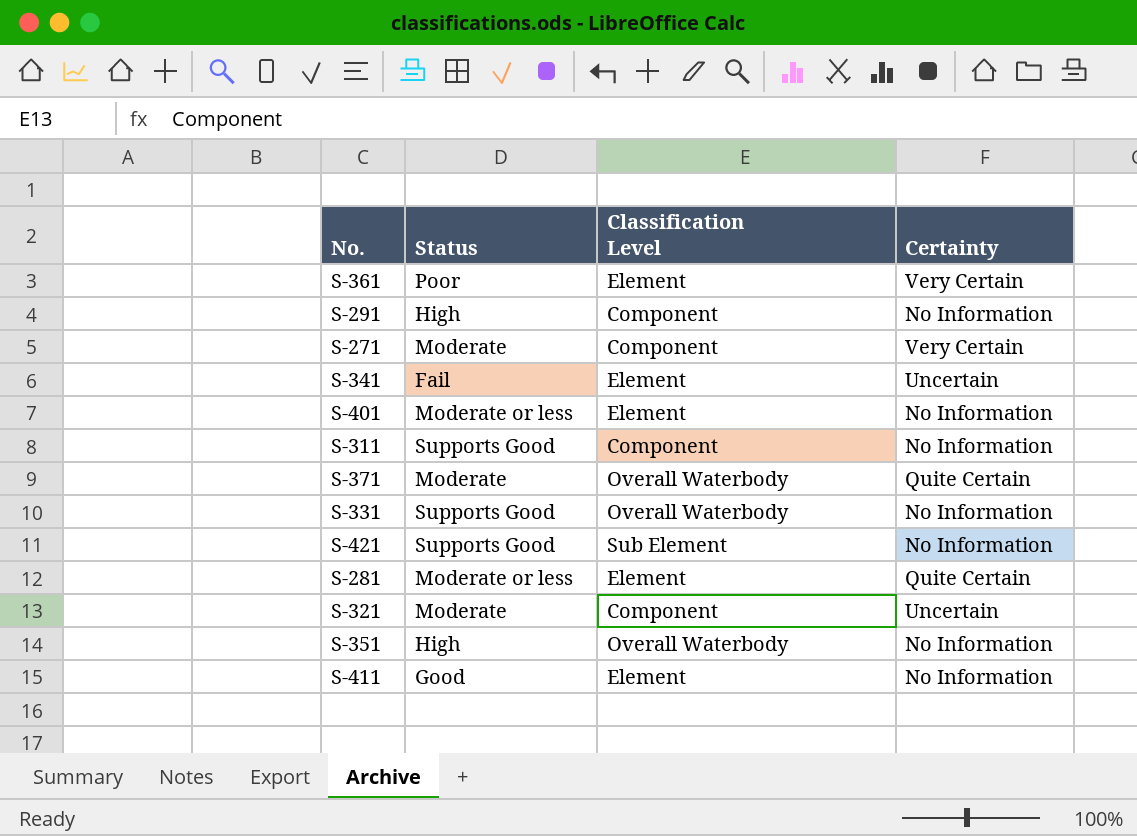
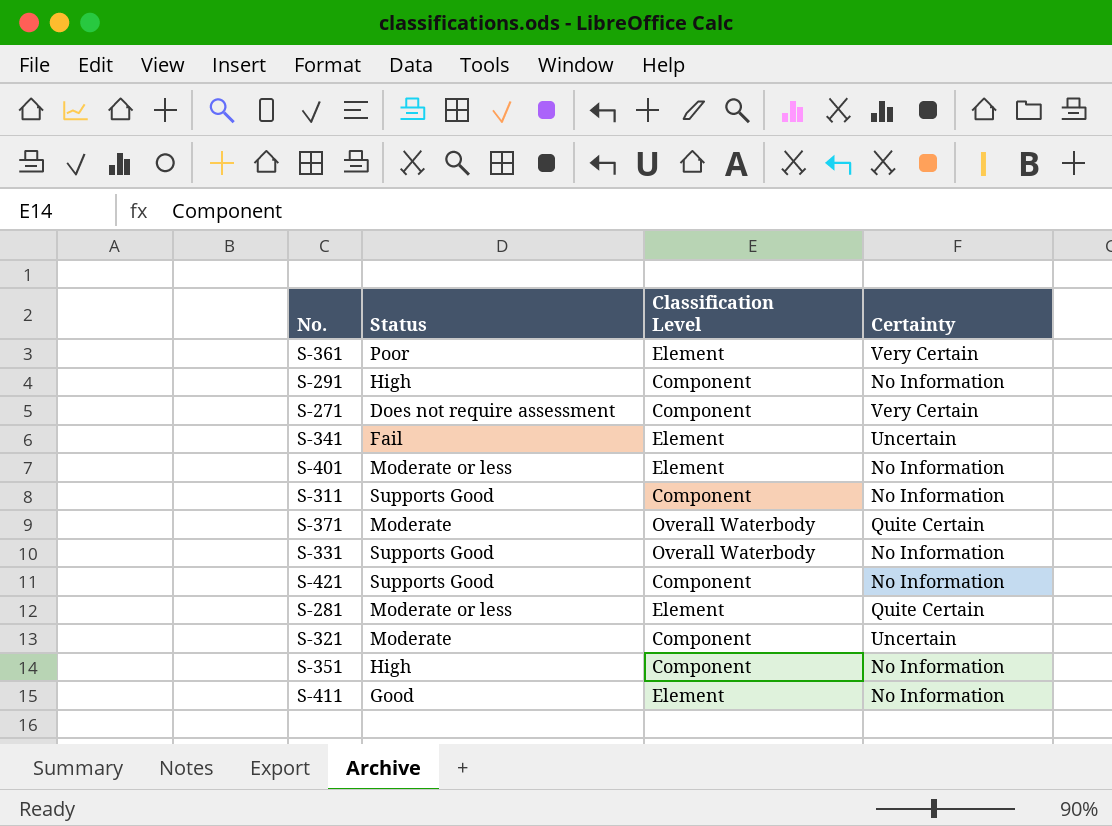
S-271 | Status: Moderate -> Does not require assessment
S-421 | Classification Level: Sub Element -> Component
S-351 | Classification Level: Overall Waterbody -> Component

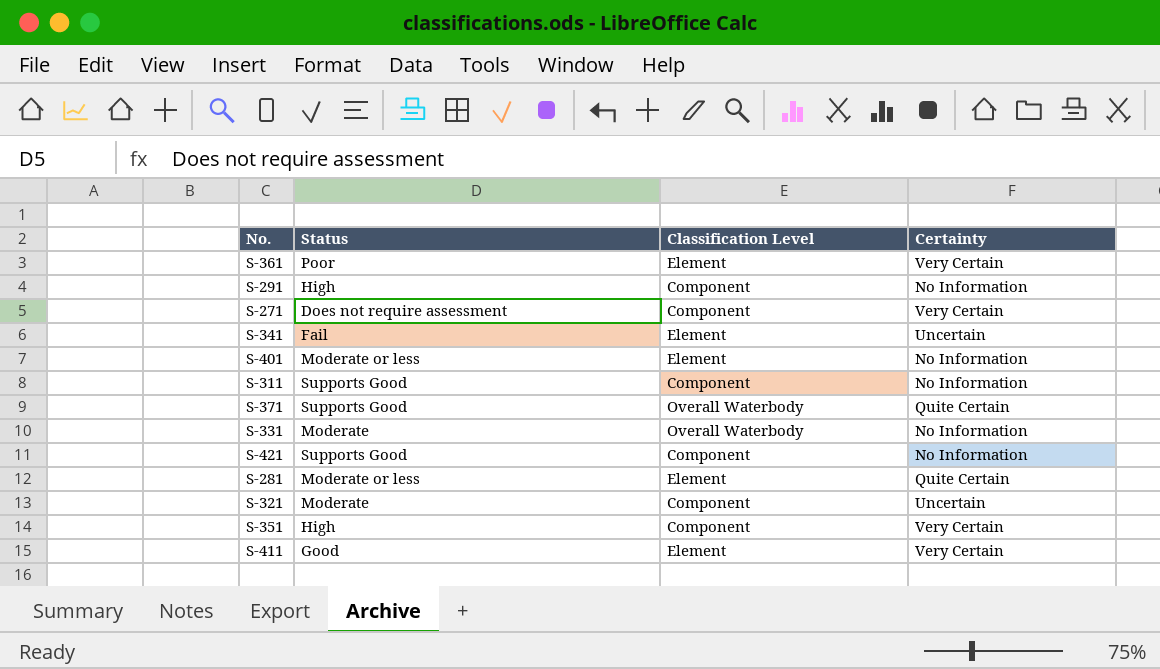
S-371 | Status: Moderate -> Supports Good
S-331 | Status: Supports Good -> Moderate
S-351 | Certainty: No Information -> Very Certain
S-411 | Certainty: No Information -> Very Certain

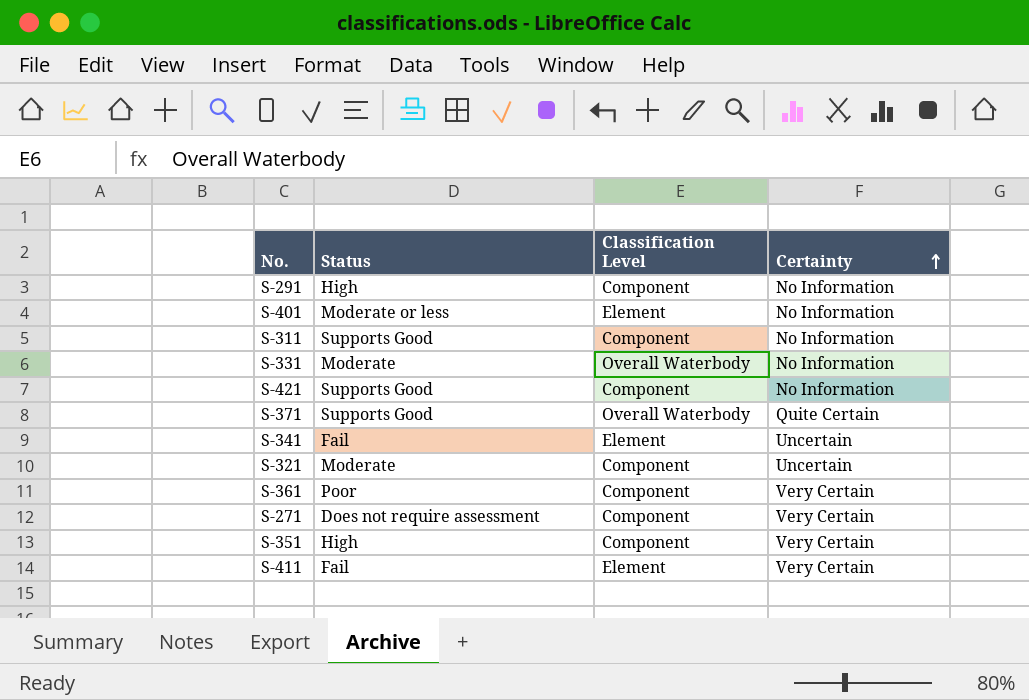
row order: none -> Certainty ascending
row S-281: Moderate or less | Element | Quite Certain -> none
S-361 | Classification Level: Element -> Component
S-411 | Status: Good -> Fail

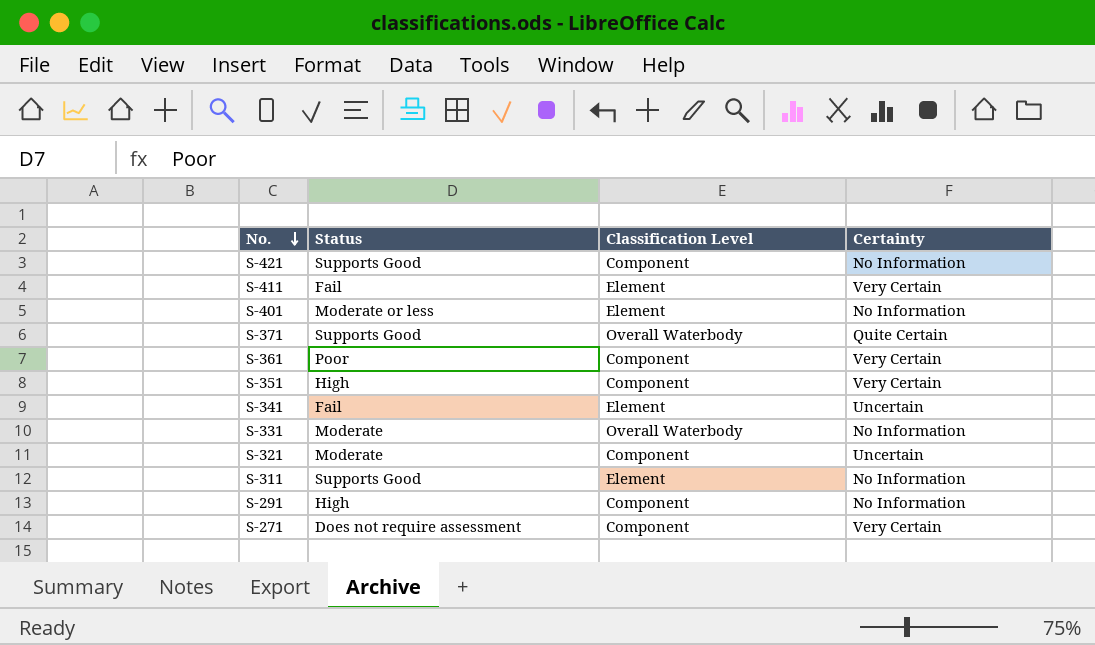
row order: Certainty ascending -> No. descending
S-311 | Classification Level: Component -> Element

